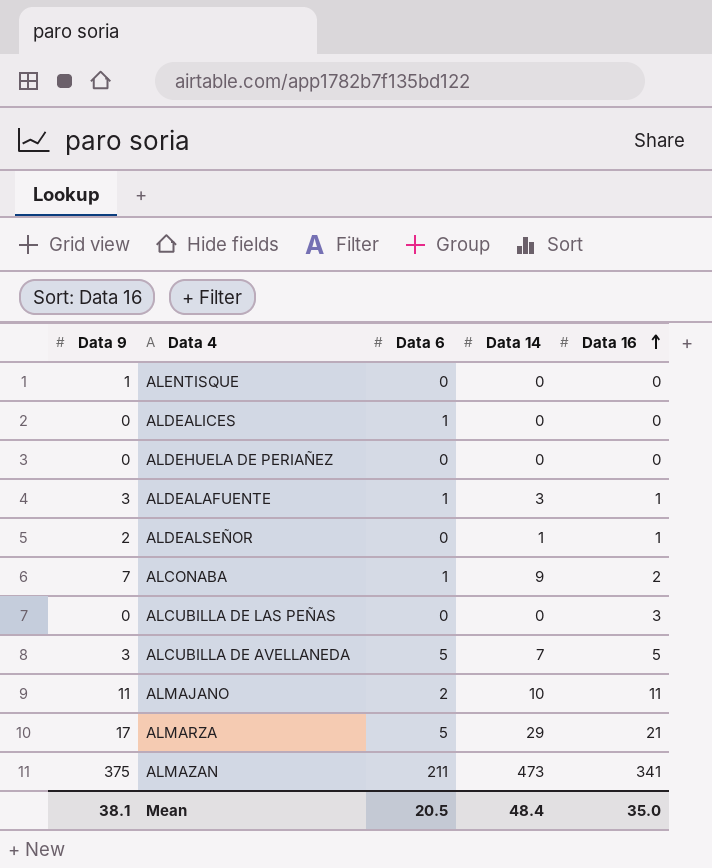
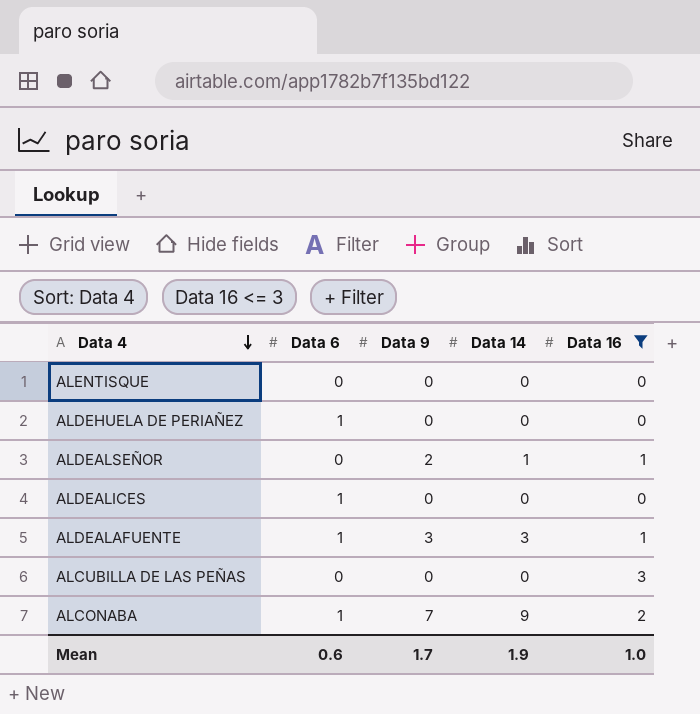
filter: none -> Data 16 <= 3
row order: Data 16 ascending -> Data 4 descending
column Data 9 | position: 1 -> 3
ALENTISQUE | Data 9: 1 -> 0
ALDEHUELA DE PERIAÑEZ | Data 6: 0 -> 1
Mean | Data 6: 20.5 -> 0.6
Mean | Data 9: 38.1 -> 1.7
Mean | Data 14: 48.4 -> 1.9
Mean | Data 16: 35.0 -> 1.0

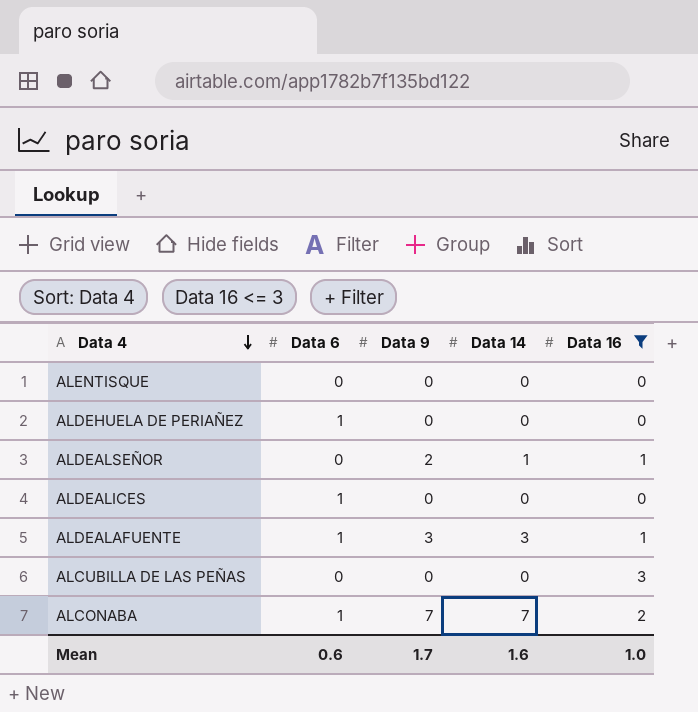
ALCONABA | Data 14: 9 -> 7
Mean | Data 14: 1.9 -> 1.6

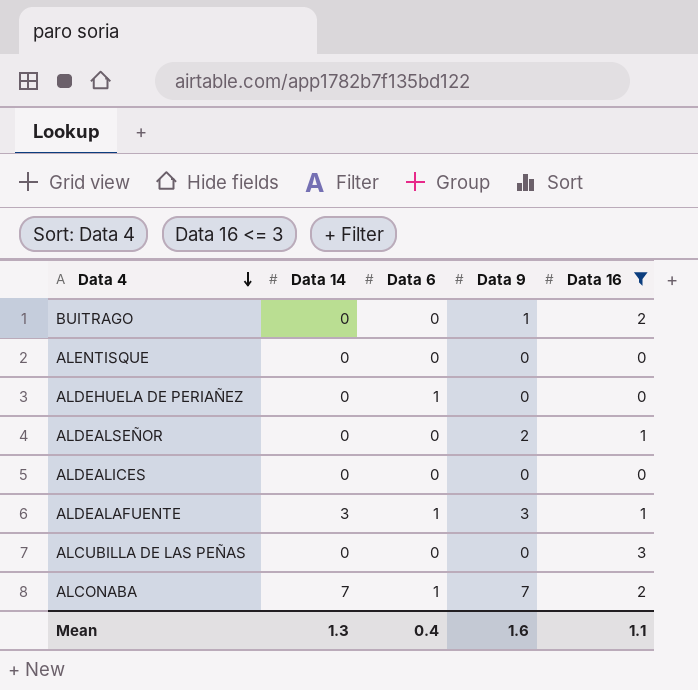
column Data 14 | position: 4 -> 2
row BUITRAGO: none -> 0 | 0 | 1 | 2
ALDEALSEÑOR | Data 14: 1 -> 0
ALDEALICES | Data 6: 1 -> 0
Mean | Data 14: 1.6 -> 1.3
Mean | Data 6: 0.6 -> 0.4
Mean | Data 9: 1.7 -> 1.6
Mean | Data 16: 1.0 -> 1.1

